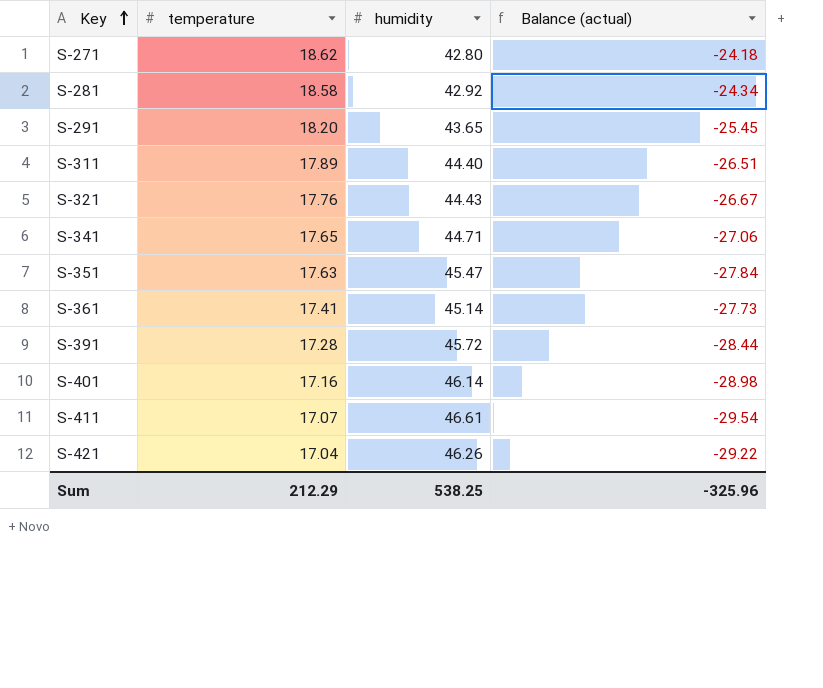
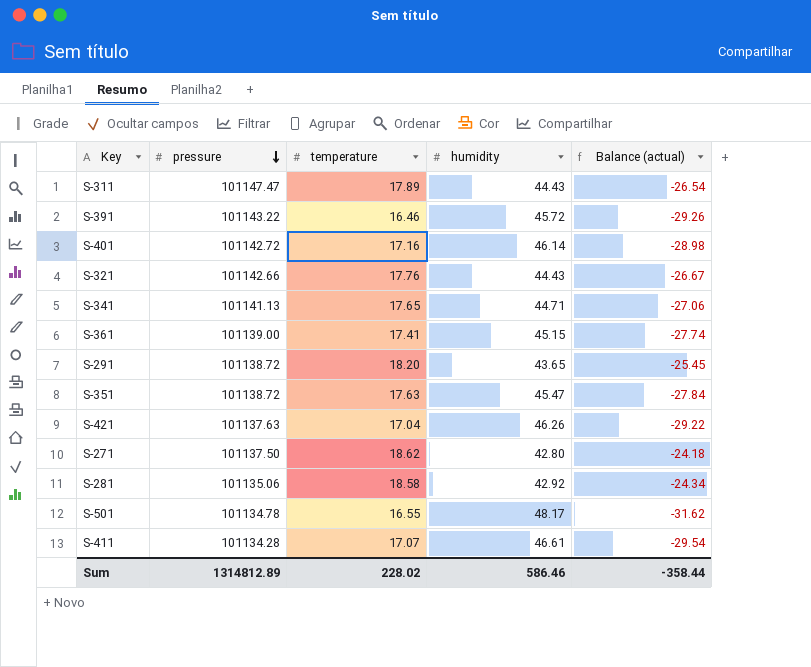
row order: Key ascending -> pressure descending
column pressure | position: none -> 2
S-311 | humidity: 44.40 -> 44.43
S-311 | Balance (actual): -26.51 -> -26.54
S-391 | temperature: 17.28 -> 16.46
S-391 | Balance (actual): -28.44 -> -29.26
S-361 | humidity: 45.14 -> 45.15
S-361 | Balance (actual): -27.73 -> -27.74
row S-501: none -> 101134.78 | 16.55 | 48.17 | -31.62
Sum | temperature: 212.29 -> 228.02
Sum | humidity: 538.25 -> 586.46
Sum | Balance (actual): -325.96 -> -358.44

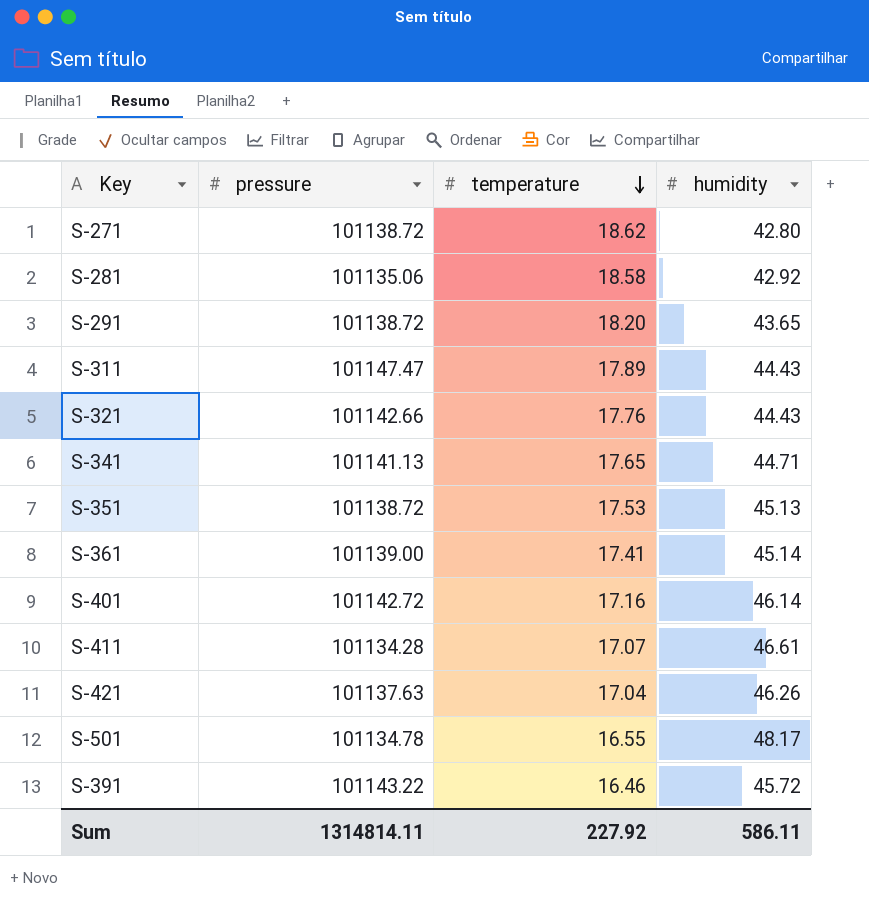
row order: pressure descending -> temperature descending
column Balance (actual) | formula: [temperature] - [humidity] -> none
S-271 | pressure: 101137.50 -> 101138.72
S-351 | temperature: 17.63 -> 17.53
S-351 | humidity: 45.47 -> 45.13
S-361 | humidity: 45.15 -> 45.14
Sum | pressure: 1314812.89 -> 1314814.11
Sum | temperature: 228.02 -> 227.92
Sum | humidity: 586.46 -> 586.11

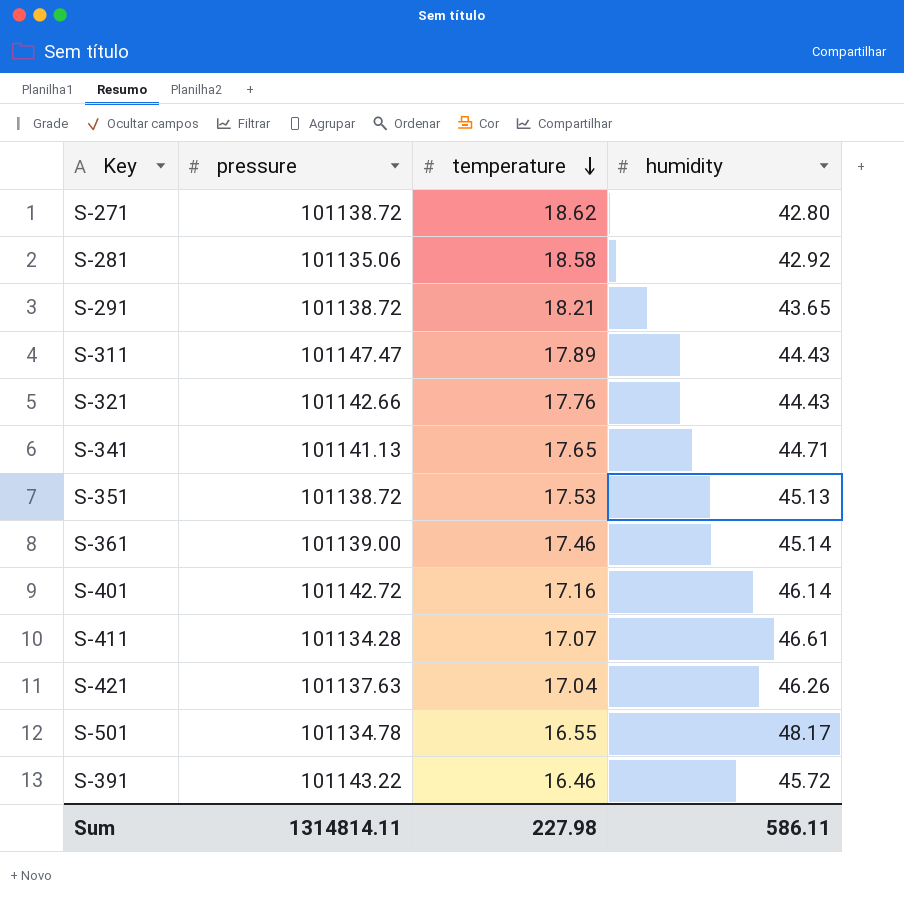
S-291 | temperature: 18.20 -> 18.21
S-361 | temperature: 17.41 -> 17.46
Sum | temperature: 227.92 -> 227.98

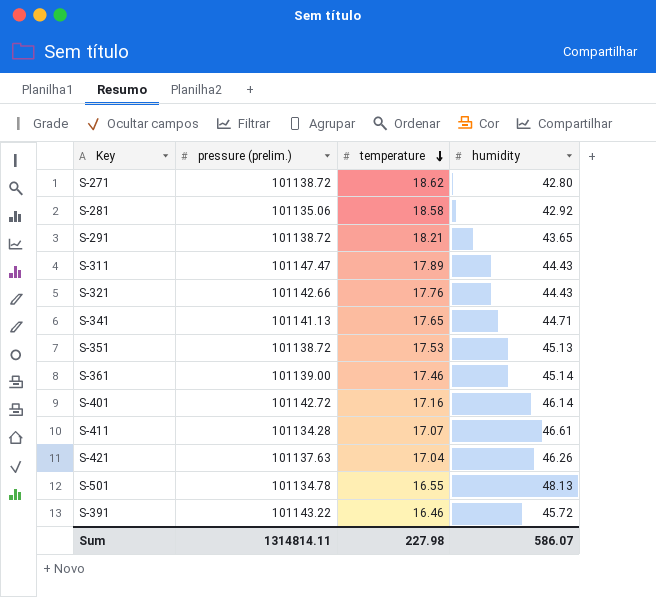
column name: pressure -> pressure (prelim.)
S-501 | humidity: 48.17 -> 48.13
Sum | humidity: 586.11 -> 586.07

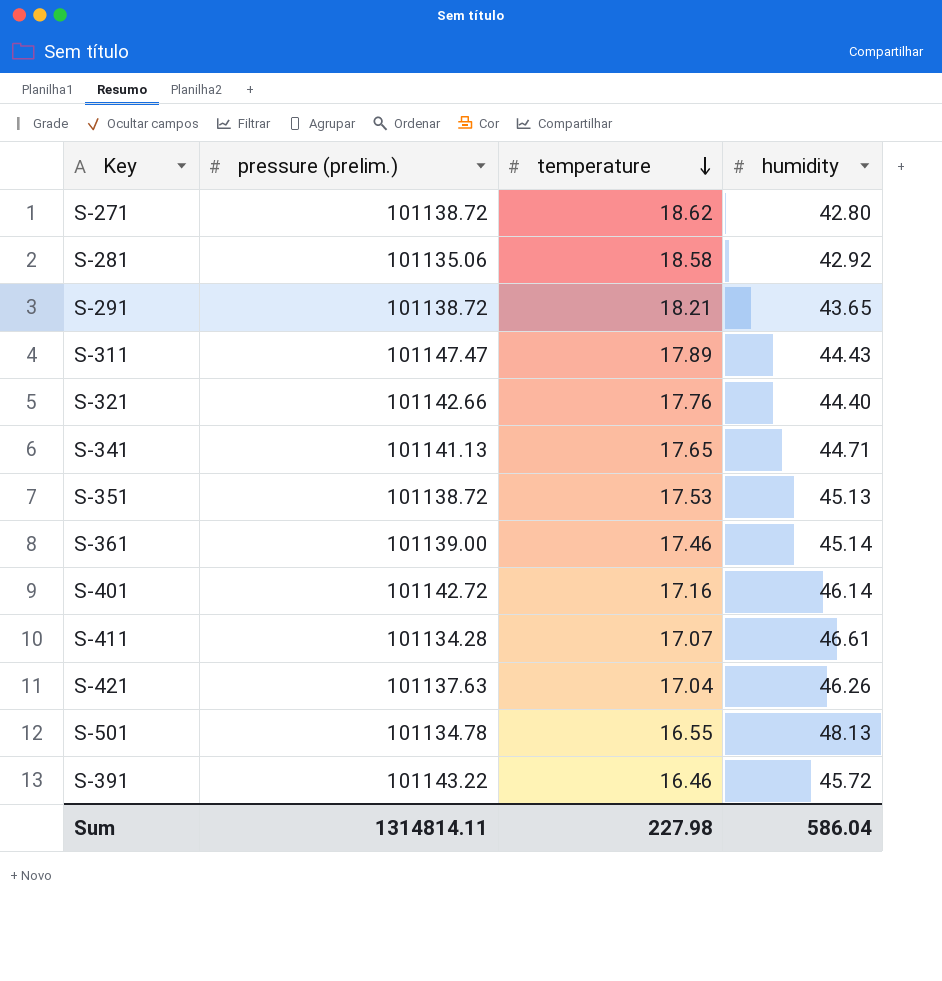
S-321 | humidity: 44.43 -> 44.40
Sum | humidity: 586.07 -> 586.04

